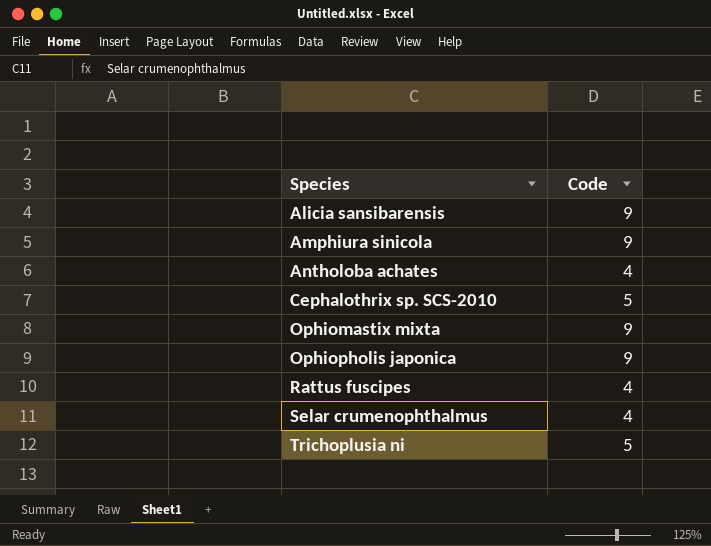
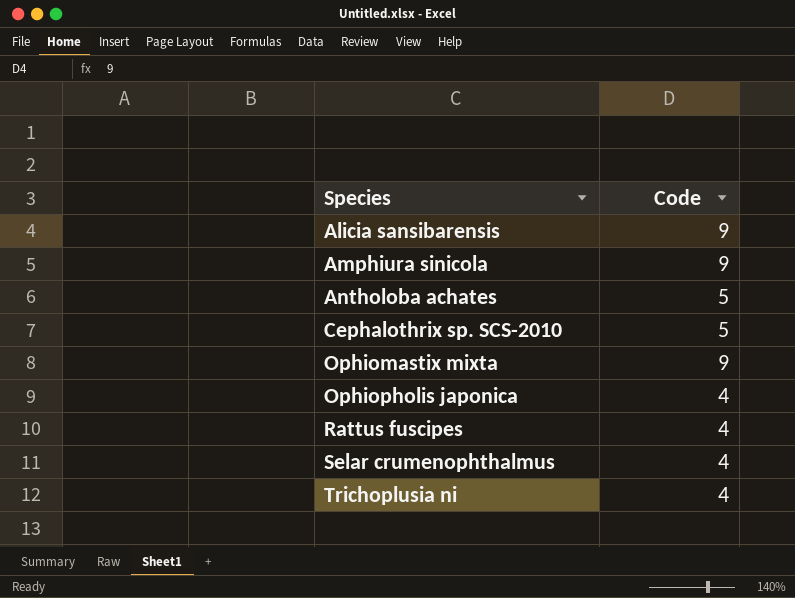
Antholoba achates | Code: 4 -> 5
Ophiopholis japonica | Code: 9 -> 4
Trichoplusia ni | Code: 5 -> 4

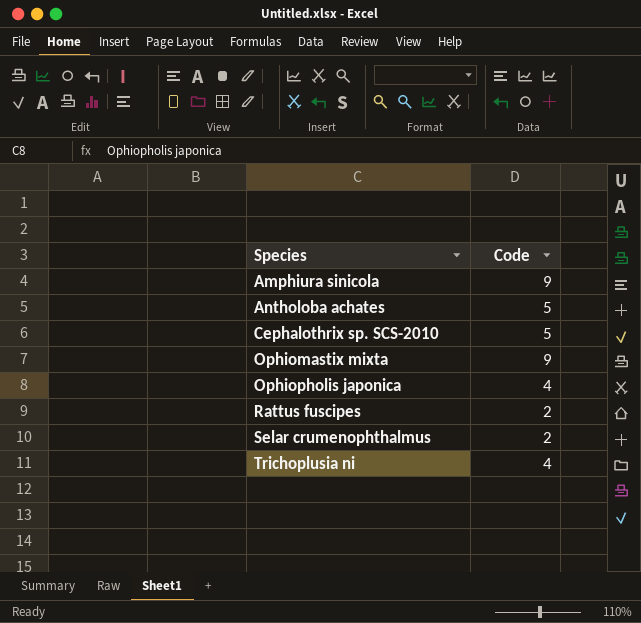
row Alicia sansibarensis: 9 -> none
Rattus fuscipes | Code: 4 -> 2
Selar crumenophthalmus | Code: 4 -> 2

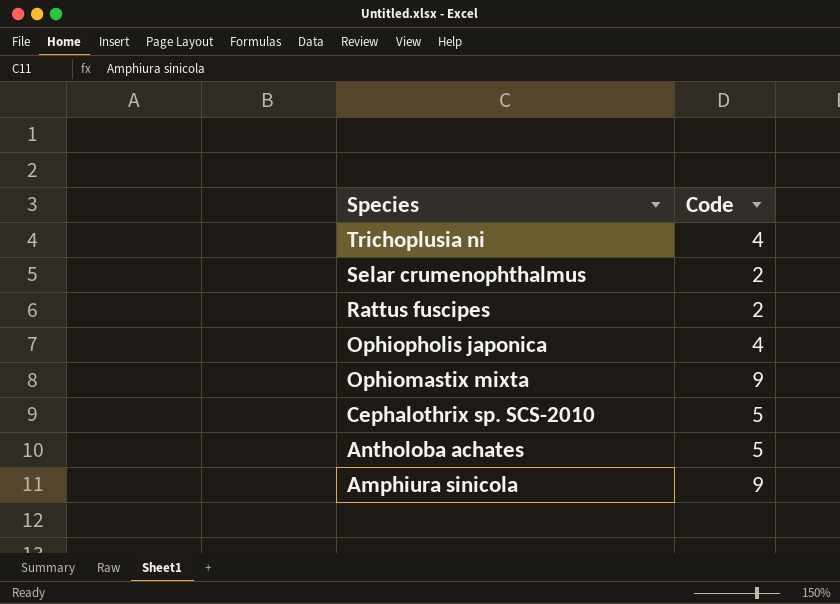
row order: Species ascending -> Species descending

